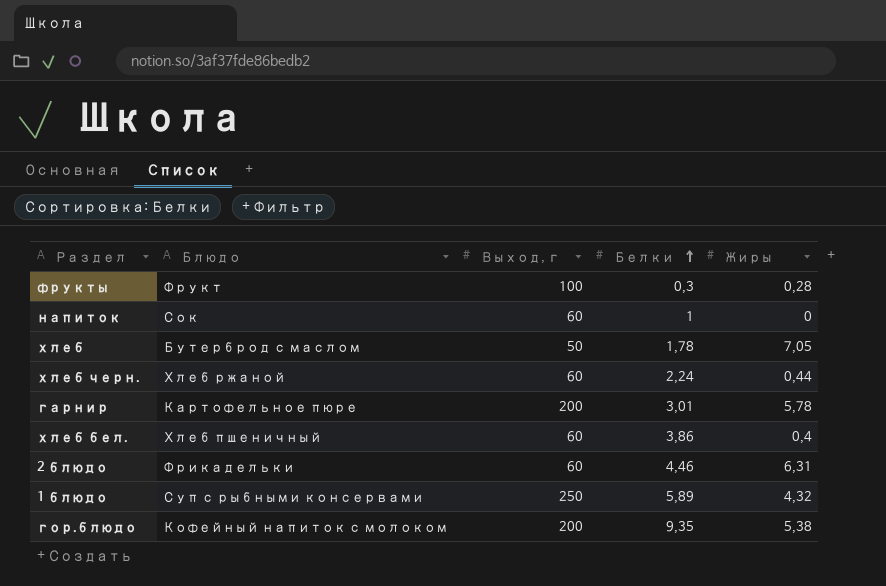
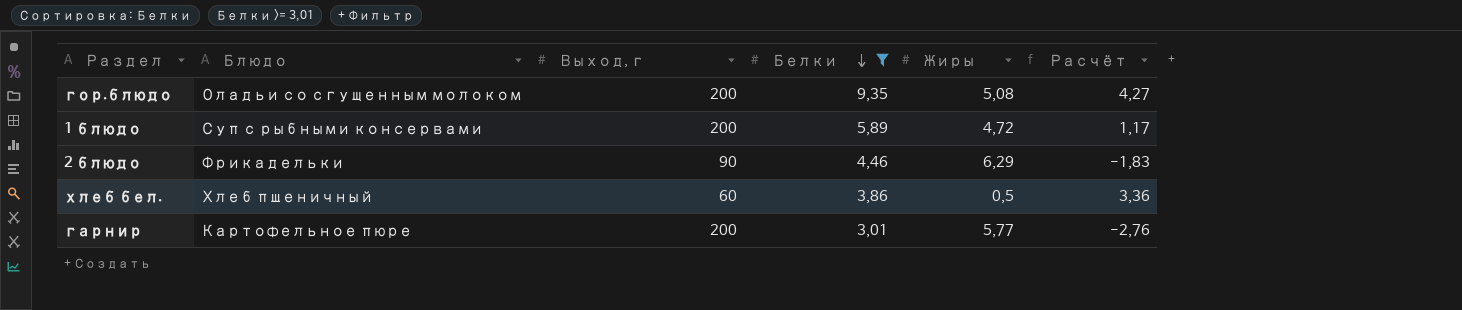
filter: none -> Белки >= 3,01
row order: Белки ascending -> Белки descending
column Расчёт | formula: none -> [Белки] - [Жиры]
гор.блюдо | Блюдо: Кофейный напиток с молоком -> Оладьи со сгущенным молоком
гор.блюдо | Жиры: 5,38 -> 5,08
1 блюдо | Выход, г: 250 -> 200
1 блюдо | Жиры: 4,32 -> 4,72
2 блюдо | Выход, г: 60 -> 90
2 блюдо | Жиры: 6,31 -> 6,29
хлеб бел. | Жиры: 0,4 -> 0,5
гарнир | Жиры: 5,78 -> 5,77

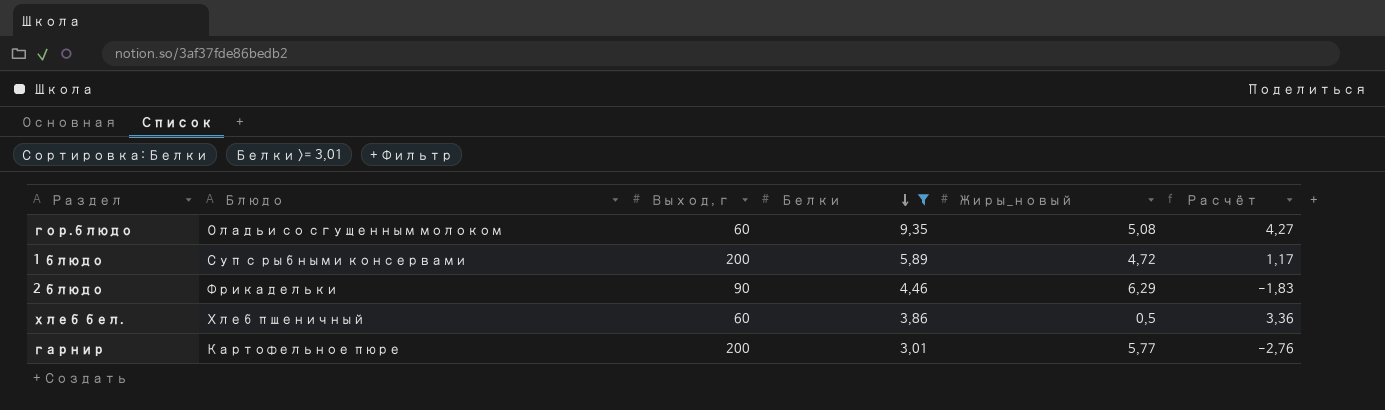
column name: Жиры -> Жиры_новый
гор.блюдо | Выход, г: 200 -> 60

